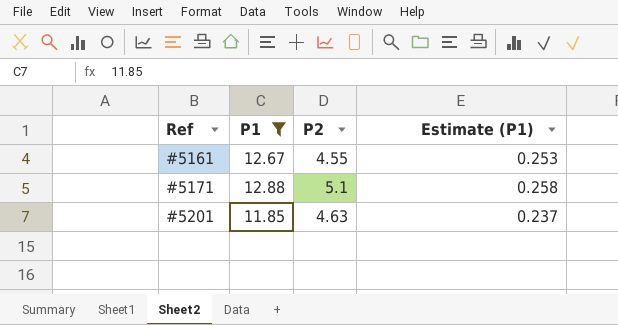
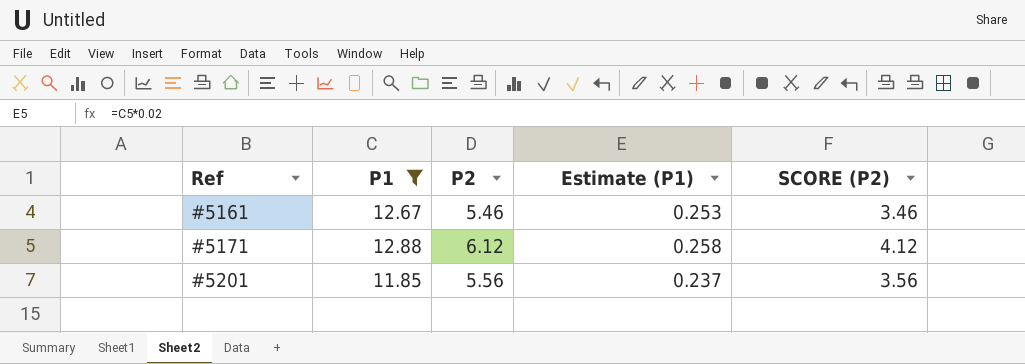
column SCORE (P2) | formula: none -> [P2] - 2
#5161 | P2: 4.55 -> 5.46
#5171 | P2: 5.1 -> 6.12
#5201 | P2: 4.63 -> 5.56

